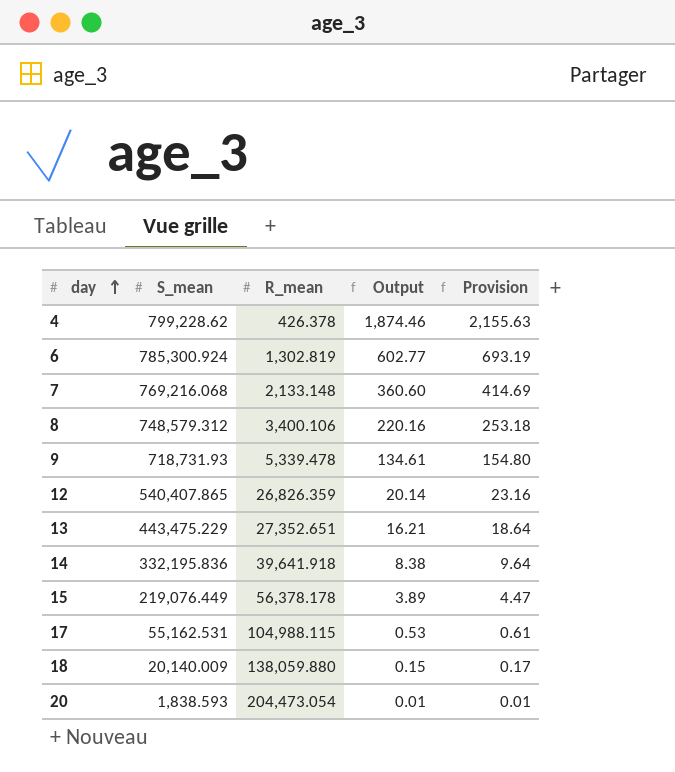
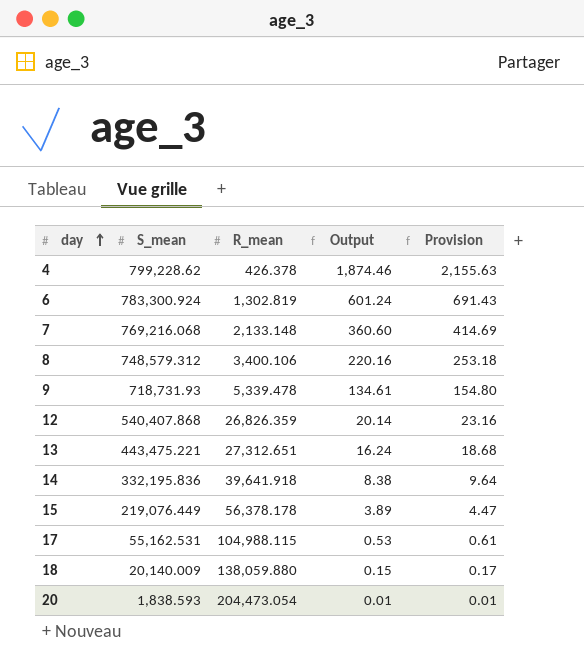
6 | S_mean: 785,300.924 -> 783,300.924
6 | Output: 602.77 -> 601.24
6 | Provision: 693.19 -> 691.43
12 | S_mean: 540,407.865 -> 540,407.868
13 | S_mean: 443,475.229 -> 443,475.221
13 | R_mean: 27,352.651 -> 27,312.651
13 | Output: 16.21 -> 16.24
13 | Provision: 18.64 -> 18.68

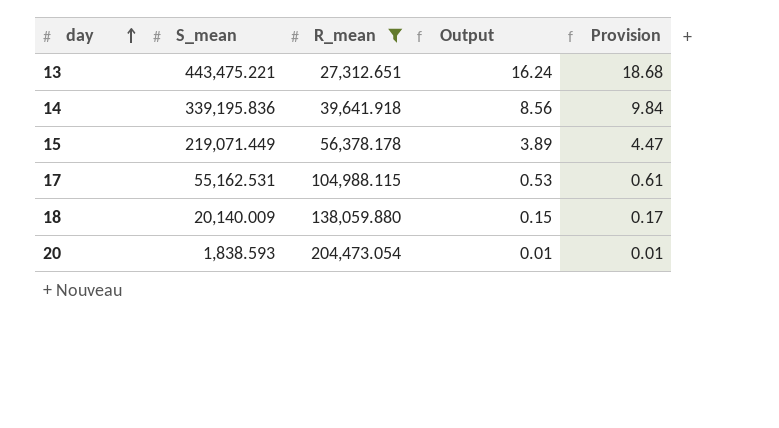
filter: none -> R_mean >= 27,312.651
14 | S_mean: 332,195.836 -> 339,195.836
14 | Output: 8.38 -> 8.56
14 | Provision: 9.64 -> 9.84
15 | S_mean: 219,076.449 -> 219,071.449

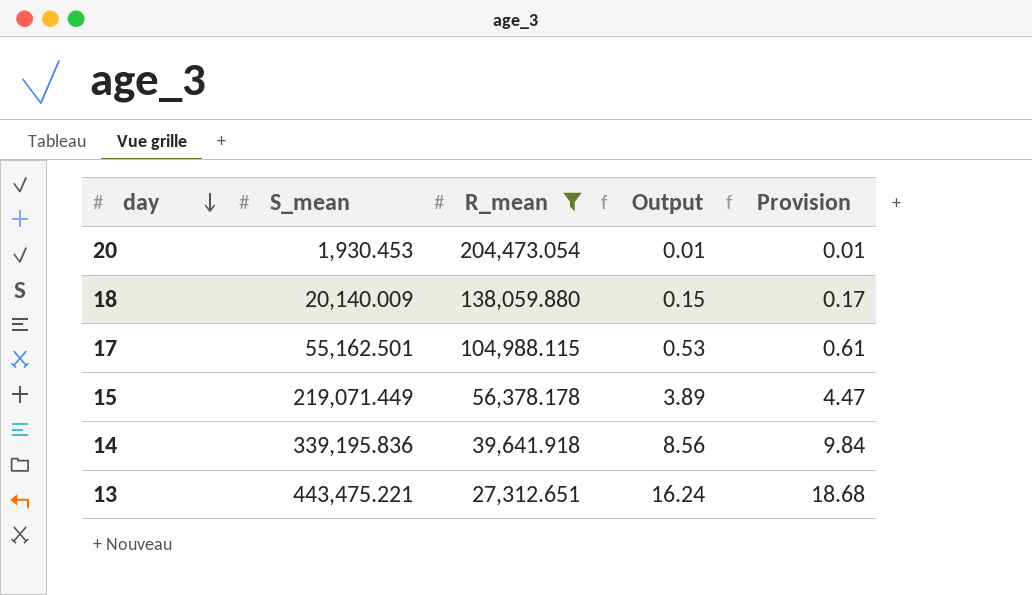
row order: day ascending -> day descending
20 | S_mean: 1,838.593 -> 1,930.453
17 | S_mean: 55,162.531 -> 55,162.501

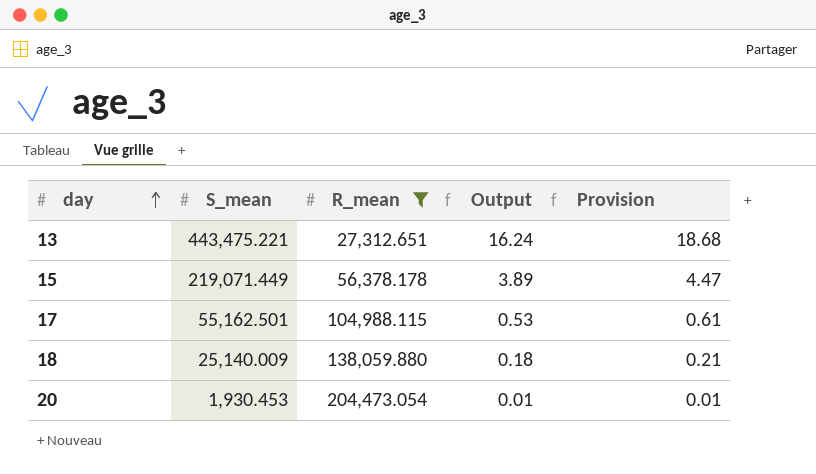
row order: day descending -> day ascending
row 14: 339,195.836 | 39,641.918 | 8.56 | 9.84 -> none
18 | S_mean: 20,140.009 -> 25,140.009
18 | Output: 0.15 -> 0.18
18 | Provision: 0.17 -> 0.21

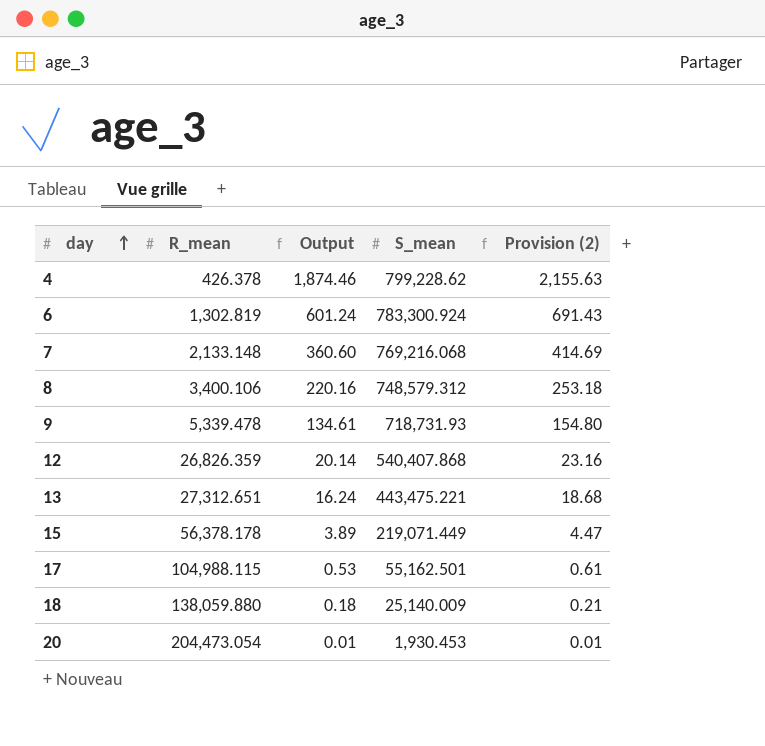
filter: R_mean >= 27,312.651 -> none
column S_mean | position: 2 -> 4
column name: Provision -> Provision (2)

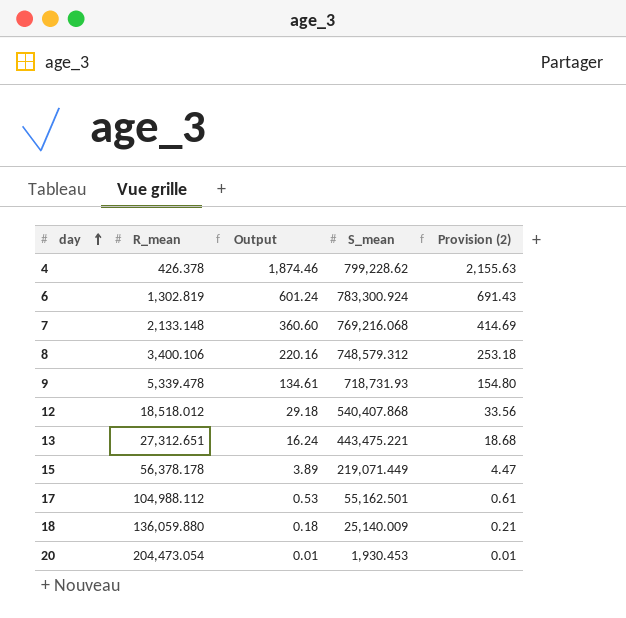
12 | R_mean: 26,826.359 -> 18,518.012
12 | Output: 20.14 -> 29.18
12 | Provision (2): 23.16 -> 33.56
17 | R_mean: 104,988.115 -> 104,988.112
18 | R_mean: 138,059.880 -> 136,059.880

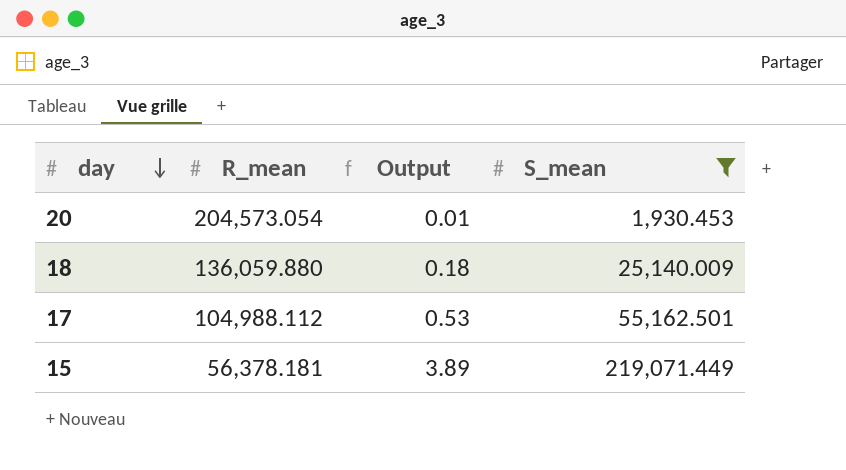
filter: none -> S_mean <= 219,071.449
row order: day ascending -> day descending
column Provision (2) | formula: [Output] * 1.15 -> none
20 | R_mean: 204,473.054 -> 204,573.054
15 | R_mean: 56,378.178 -> 56,378.181

